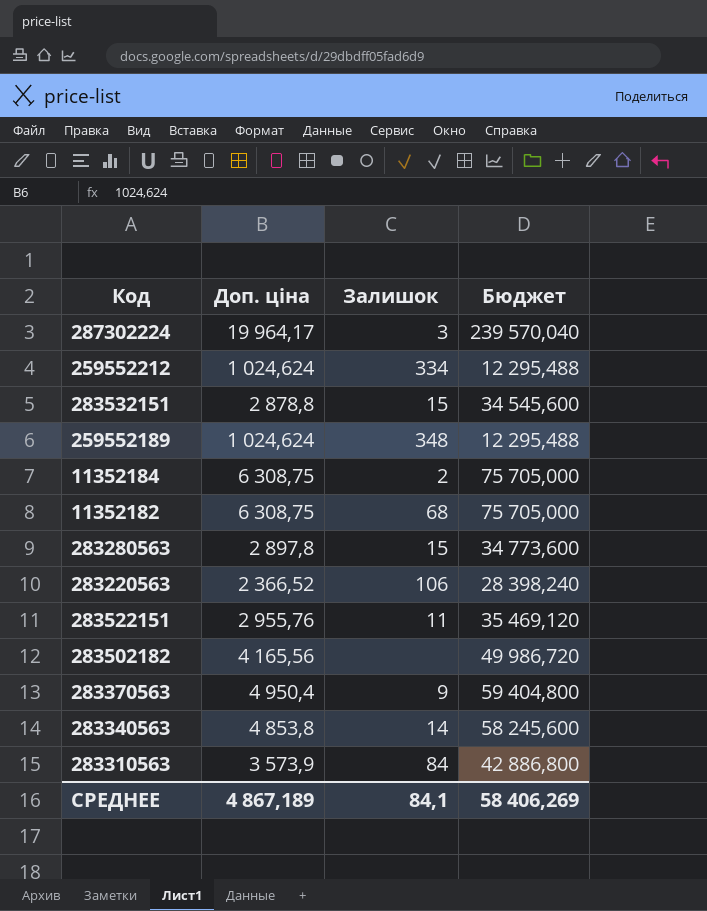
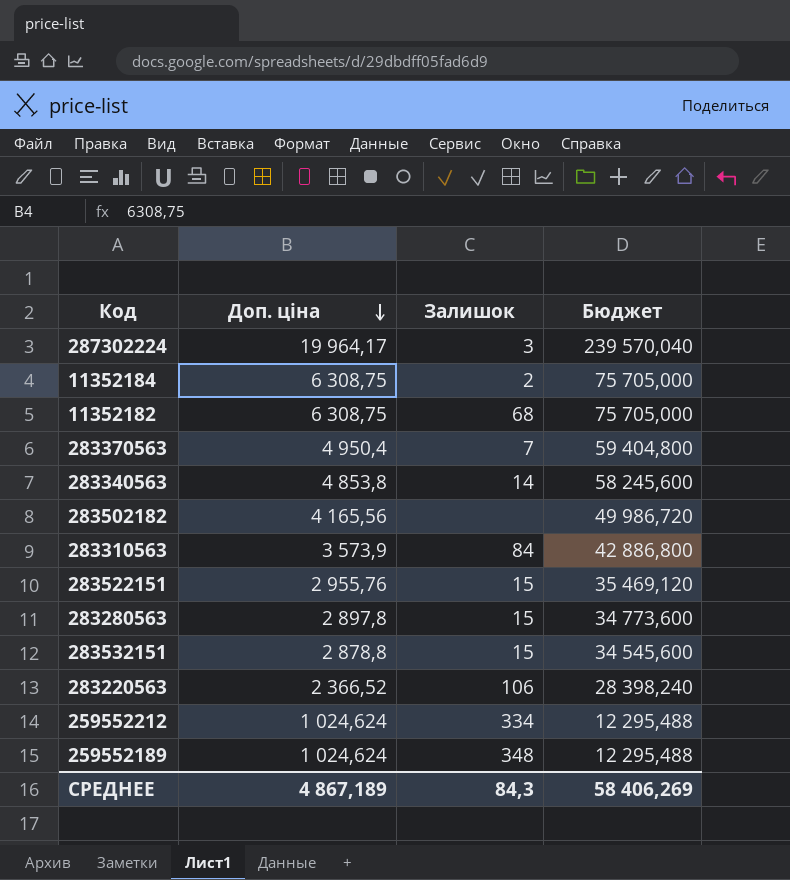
row order: none -> Доп. ціна descending
283370563 | Залишок: 9 -> 7
283522151 | Залишок: 11 -> 15
СРЕДНЕЕ | Залишок: 84,1 -> 84,3

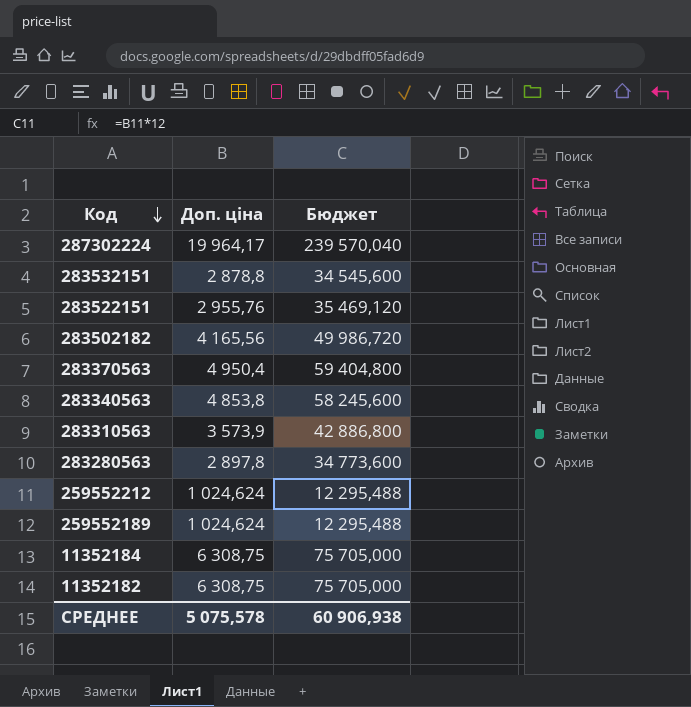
row order: Доп. ціна descending -> Код descending
column Залишок | position: 3 -> none
row 283220563: 2 366,52 | 106 | 28 398,240 -> none
СРЕДНЕЕ | Доп. ціна: 4 867,189 -> 5 075,578
СРЕДНЕЕ | Бюджет: 58 406,269 -> 60 906,938

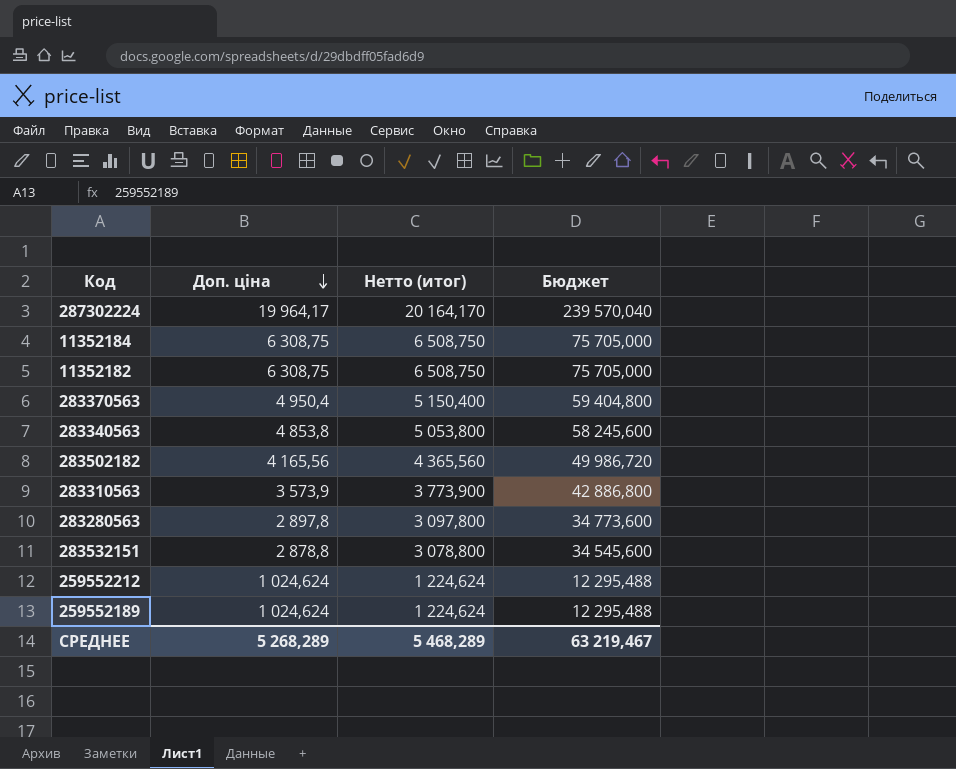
row order: Код descending -> Доп. ціна descending
column Нетто (итог) | formula: none -> [Доп. ціна] + 200
row 283522151: 2 955,76 | 35 469,120 -> none
СРЕДНЕЕ | Доп. ціна: 5 075,578 -> 5 268,289
СРЕДНЕЕ | Бюджет: 60 906,938 -> 63 219,467

